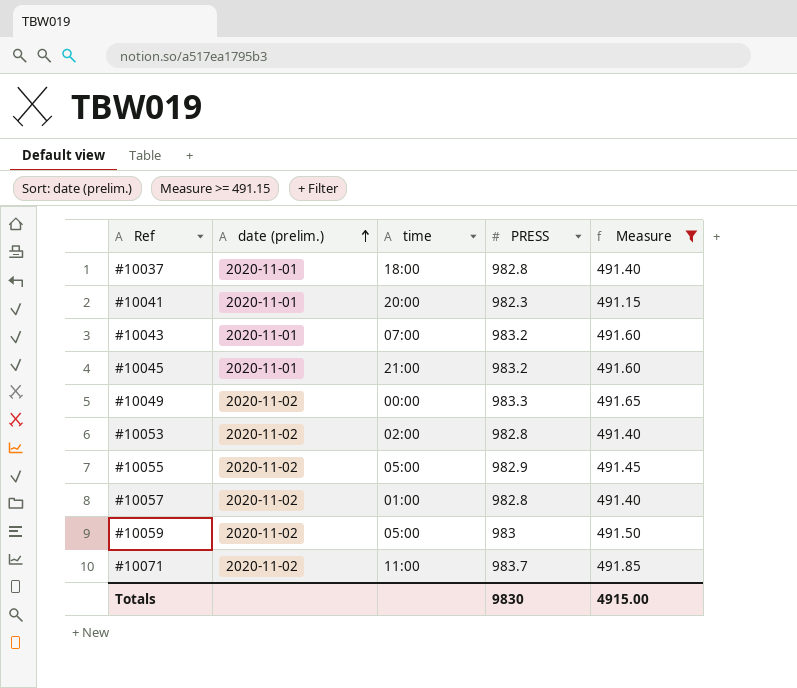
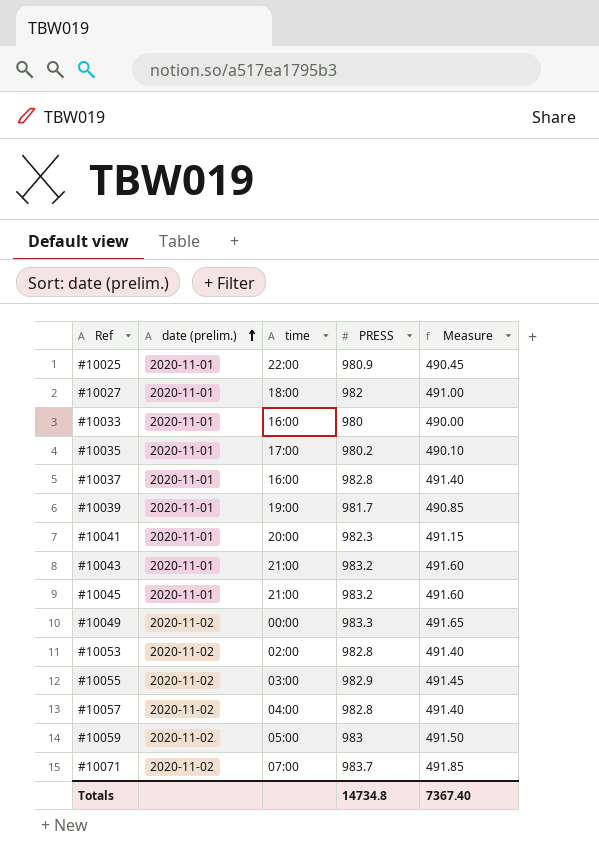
filter: Measure >= 491.15 -> none
#10037 | time: 18:00 -> 16:00
#10043 | time: 07:00 -> 21:00
#10055 | time: 05:00 -> 03:00
#10057 | time: 01:00 -> 04:00
#10071 | time: 11:00 -> 07:00
Totals | PRESS: 9830 -> 14734.8
Totals | Measure: 4915.00 -> 7367.40

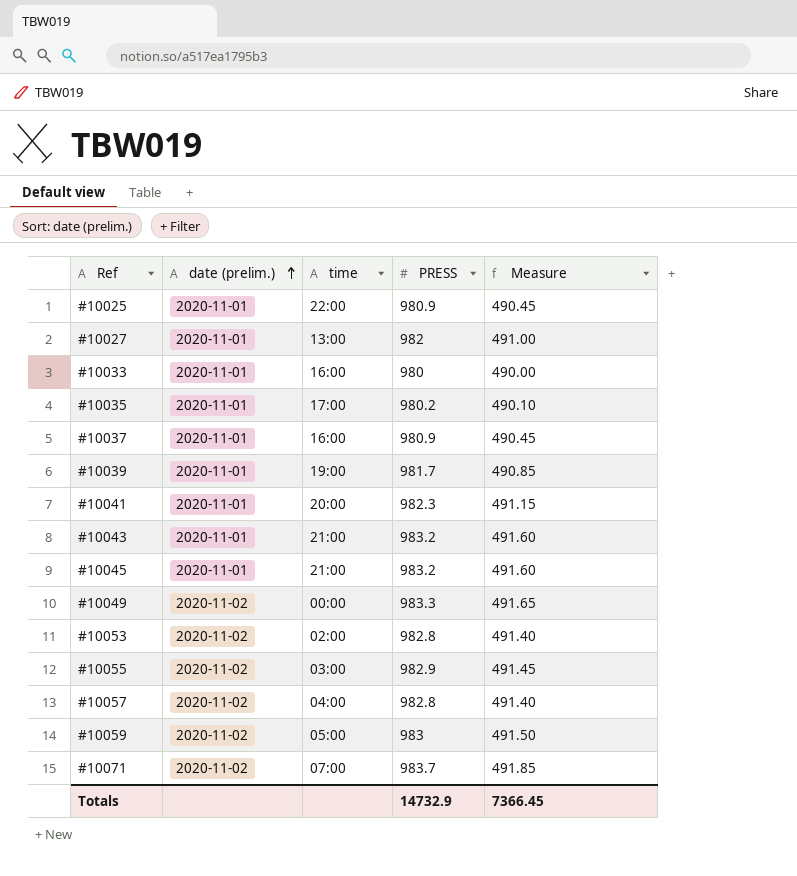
#10027 | time: 18:00 -> 13:00
#10037 | PRESS: 982.8 -> 980.9
#10037 | Measure: 491.40 -> 490.45
Totals | PRESS: 14734.8 -> 14732.9
Totals | Measure: 7367.40 -> 7366.45

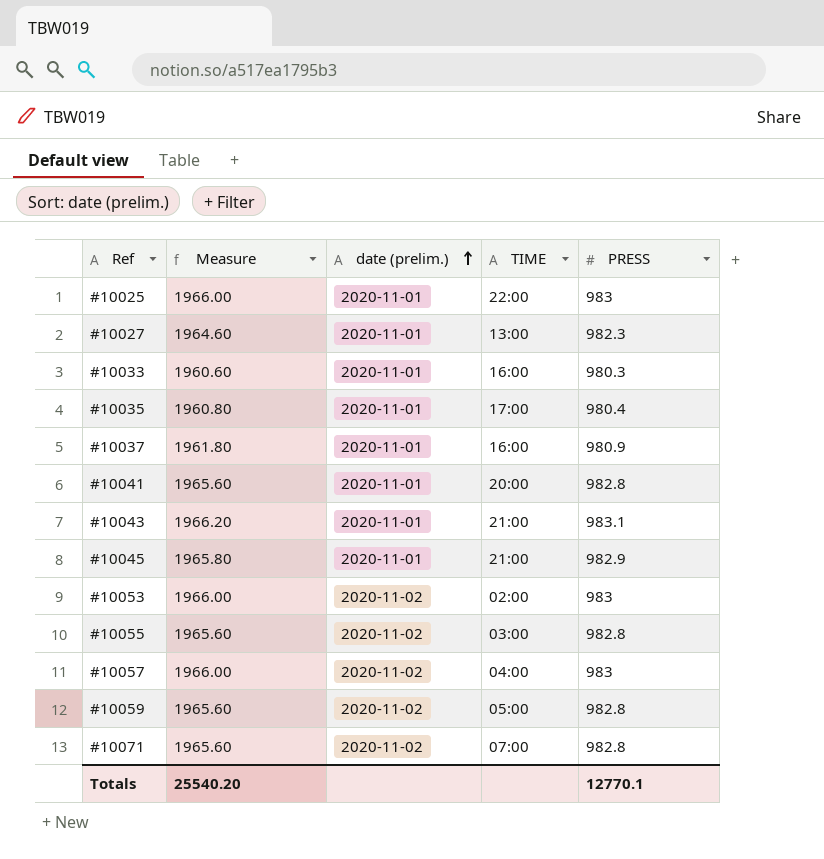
column Measure | formula: [PRESS] * 0.5 -> [PRESS] * 2
column Measure | position: 5 -> 2
column name: time -> TIME
row #10039: 2020-11-01 | 19:00 | 981.7 | 490.85 -> none
row #10049: 2020-11-02 | 00:00 | 983.3 | 491.65 -> none
#10025 | PRESS: 980.9 -> 983
#10027 | PRESS: 982 -> 982.3
#10033 | PRESS: 980 -> 980.3
#10035 | PRESS: 980.2 -> 980.4
#10041 | PRESS: 982.3 -> 982.8
#10043 | PRESS: 983.2 -> 983.1
#10045 | PRESS: 983.2 -> 982.9
#10053 | PRESS: 982.8 -> 983
#10055 | PRESS: 982.9 -> 982.8
#10057 | PRESS: 982.8 -> 983
#10059 | PRESS: 983 -> 982.8
#10071 | PRESS: 983.7 -> 982.8
Totals | Measure: 7366.45 -> 25540.20
Totals | PRESS: 14732.9 -> 12770.1

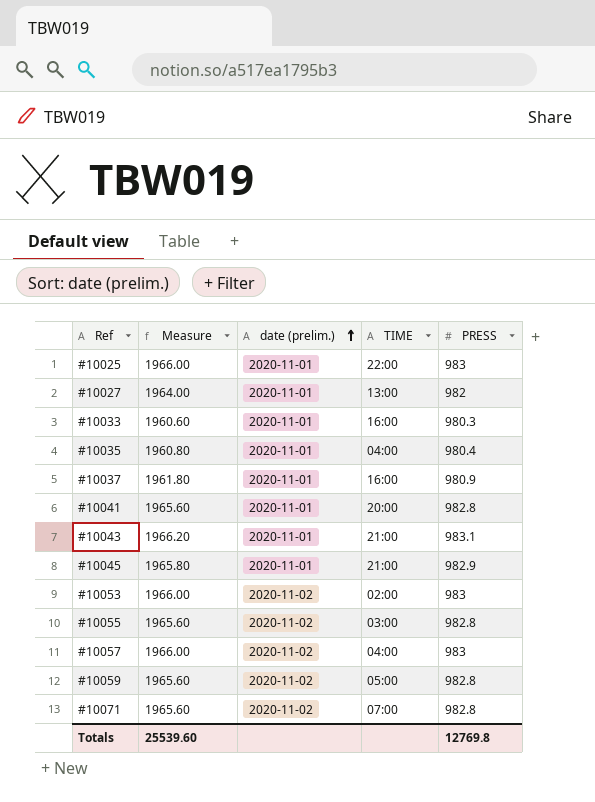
#10027 | Measure: 1964.60 -> 1964.00
#10027 | PRESS: 982.3 -> 982
#10035 | TIME: 17:00 -> 04:00
Totals | Measure: 25540.20 -> 25539.60
Totals | PRESS: 12770.1 -> 12769.8

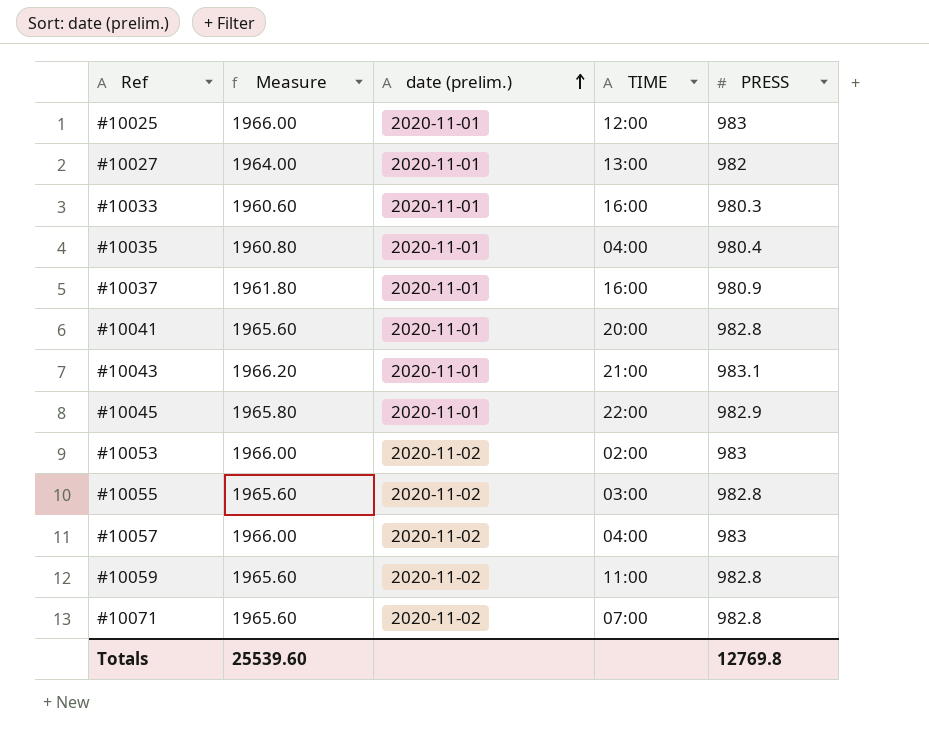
#10025 | TIME: 22:00 -> 12:00
#10045 | TIME: 21:00 -> 22:00
#10059 | TIME: 05:00 -> 11:00

